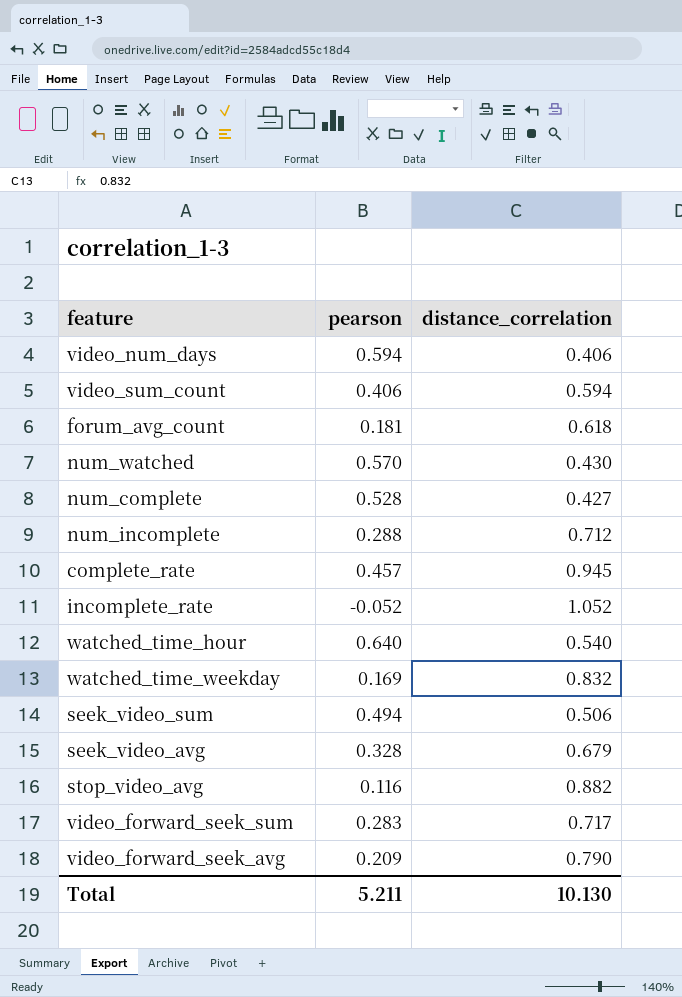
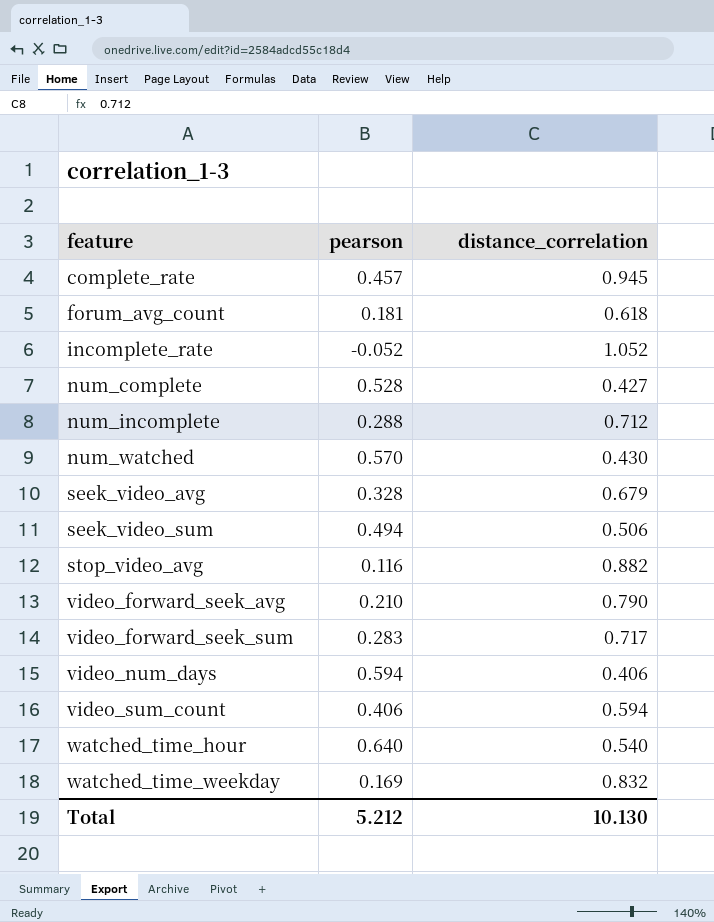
row order: none -> feature ascending
video_forward_seek_avg | pearson: 0.209 -> 0.210
Total | pearson: 5.211 -> 5.212

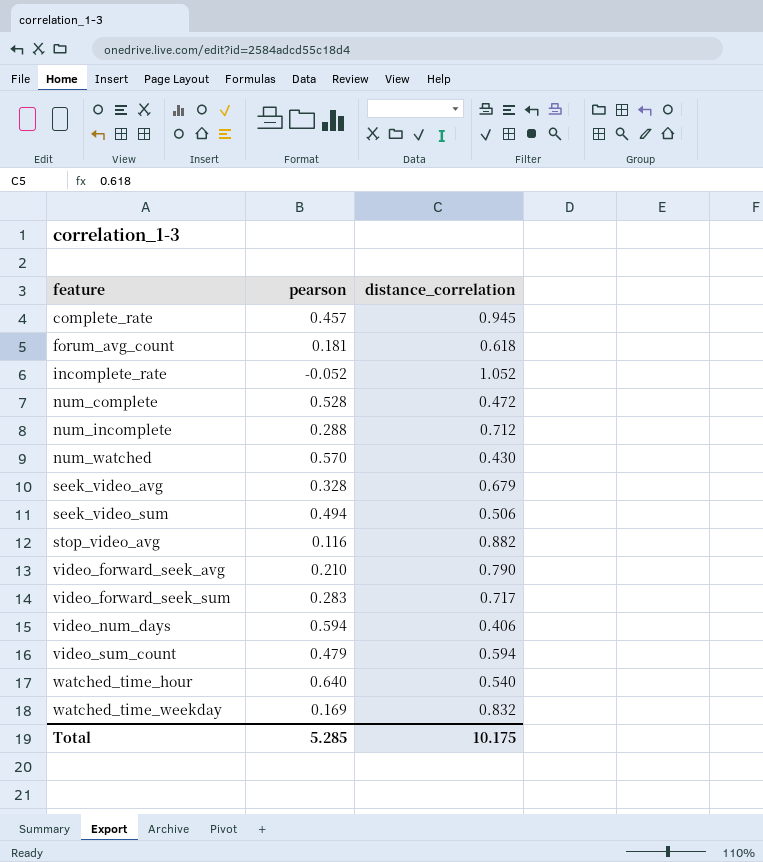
num_complete | distance_correlation: 0.427 -> 0.472
video_sum_count | pearson: 0.406 -> 0.479
Total | pearson: 5.212 -> 5.285
Total | distance_correlation: 10.130 -> 10.175

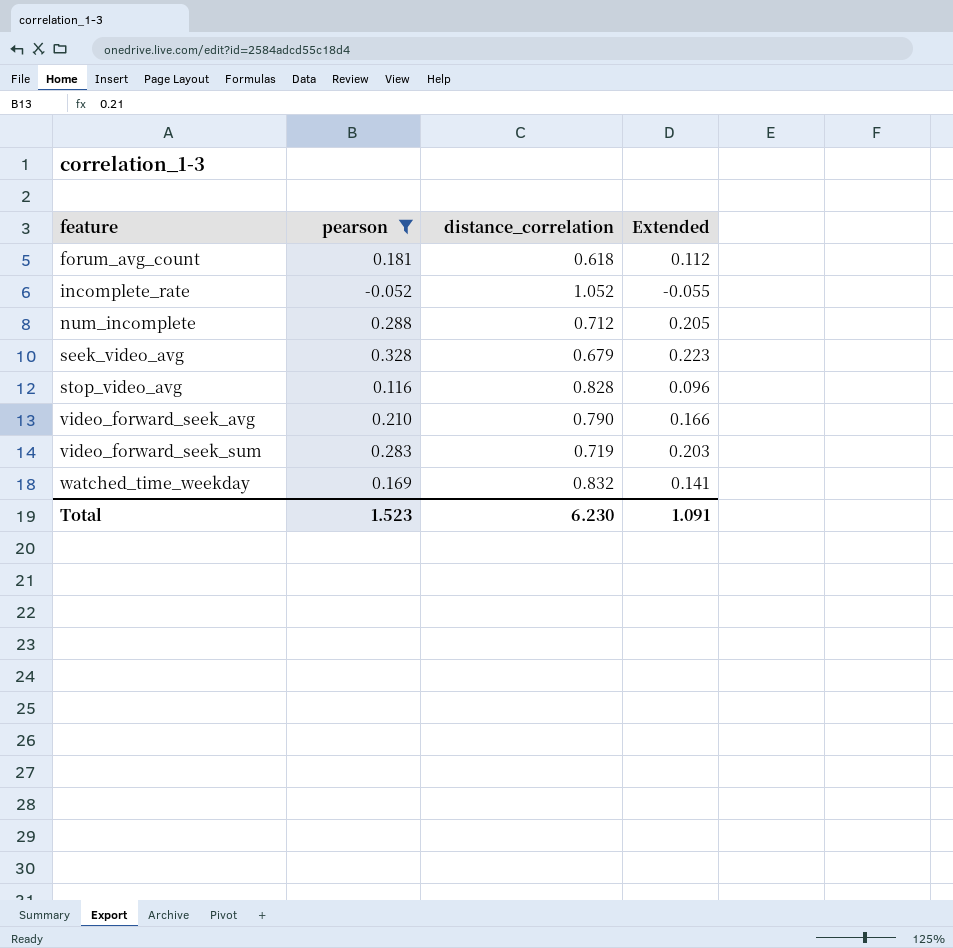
filter: none -> pearson <= 0.328
column Extended | formula: none -> [pearson] * [distance_correlation]
stop_video_avg | distance_correlation: 0.882 -> 0.828
video_forward_seek_sum | distance_correlation: 0.717 -> 0.719
Total | pearson: 5.285 -> 1.523
Total | distance_correlation: 10.175 -> 6.230

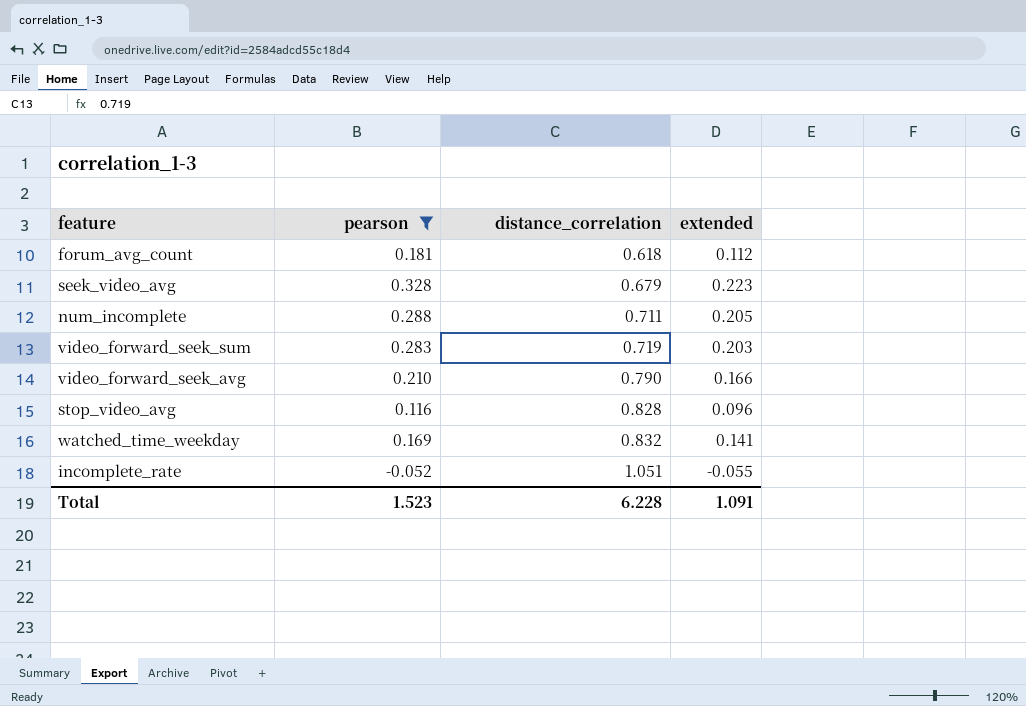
row order: feature ascending -> distance_correlation ascending
column name: Extended -> extended
num_incomplete | distance_correlation: 0.712 -> 0.711
incomplete_rate | distance_correlation: 1.052 -> 1.051
Total | distance_correlation: 6.230 -> 6.228

